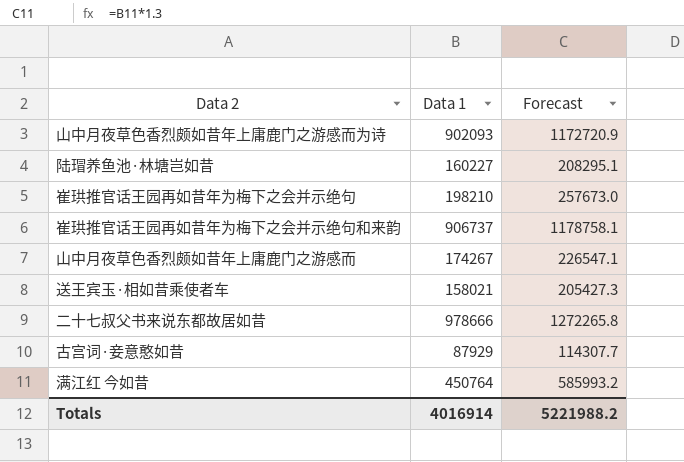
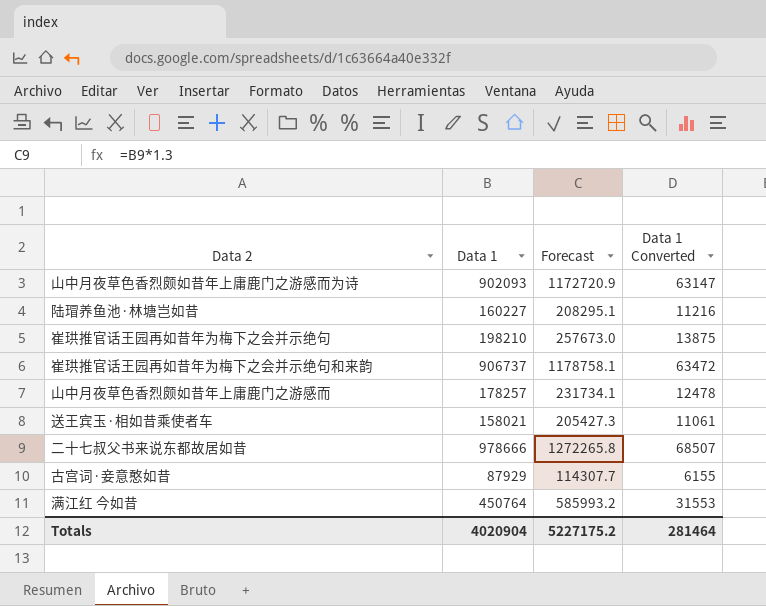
column Data 1 Converted | formula: none -> [Data 1] * 0.07
山中月夜草色香烈颇如昔年上庸鹿门之游感而 | Data 1: 174267 -> 178257
山中月夜草色香烈颇如昔年上庸鹿门之游感而 | Forecast: 226547.1 -> 231734.1
Totals | Data 1: 4016914 -> 4020904
Totals | Forecast: 5221988.2 -> 5227175.2

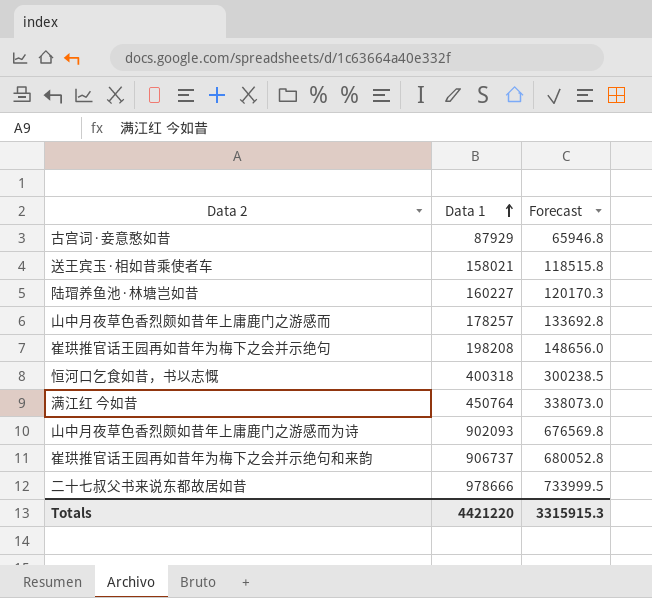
row order: none -> Data 1 ascending
column Data 1 Converted | formula: [Data 1] * 0.07 -> none
column Forecast | formula: [Data 1] * 1.3 -> [Data 1] * 0.75
崔珙推官话王园再如昔年为梅下之会并示绝句 | Data 1: 198210 -> 198208
row 恒河口乞食如昔，书以志慨: none -> 400318 | 300238.5
Totals | Data 1: 4020904 -> 4421220
Totals | Forecast: 5227175.2 -> 3315915.3

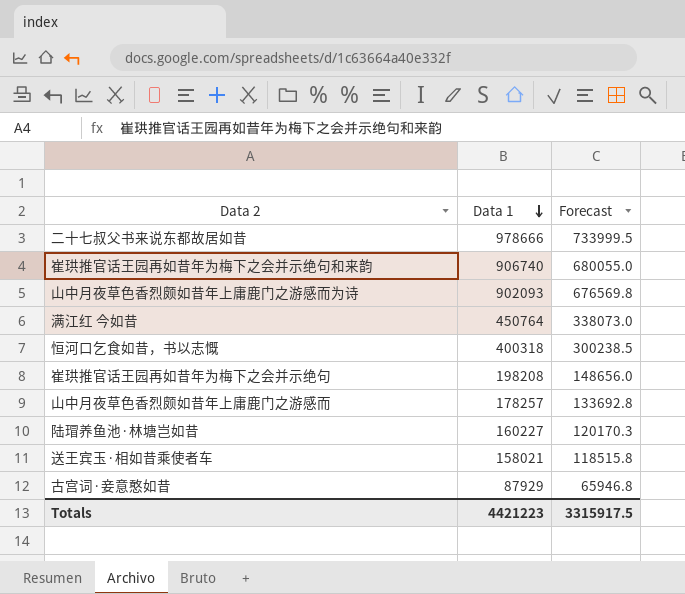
row order: Data 1 ascending -> Data 1 descending
崔珙推官话王园再如昔年为梅下之会并示绝句和来韵 | Data 1: 906737 -> 906740
崔珙推官话王园再如昔年为梅下之会并示绝句和来韵 | Forecast: 680052.8 -> 680055.0
Totals | Data 1: 4421220 -> 4421223
Totals | Forecast: 3315915.3 -> 3315917.5

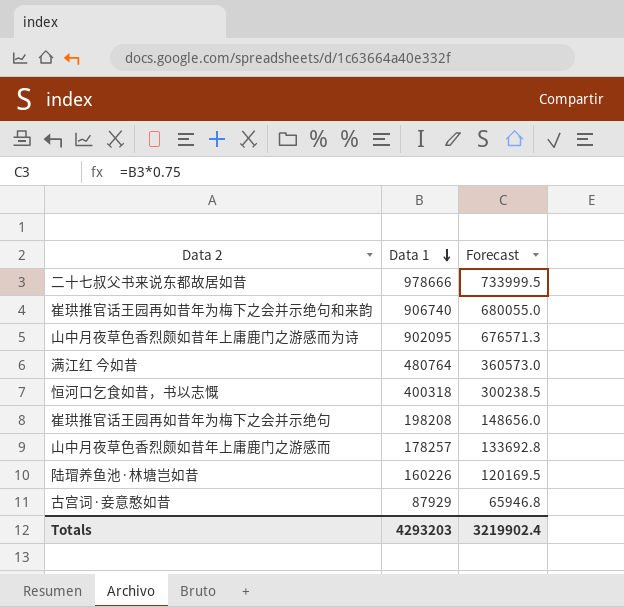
row 送王宾玉·相如昔乘使者车: 158021 | 118515.8 -> none
山中月夜草色香烈颇如昔年上庸鹿门之游感而为诗 | Data 1: 902093 -> 902095
山中月夜草色香烈颇如昔年上庸鹿门之游感而为诗 | Forecast: 676569.8 -> 676571.3
满江红 今如昔 | Data 1: 450764 -> 480764
满江红 今如昔 | Forecast: 338073.0 -> 360573.0
陆瑁养鱼池·林塘岂如昔 | Data 1: 160227 -> 160226
陆瑁养鱼池·林塘岂如昔 | Forecast: 120170.3 -> 120169.5
Totals | Data 1: 4421223 -> 4293203
Totals | Forecast: 3315917.5 -> 3219902.4

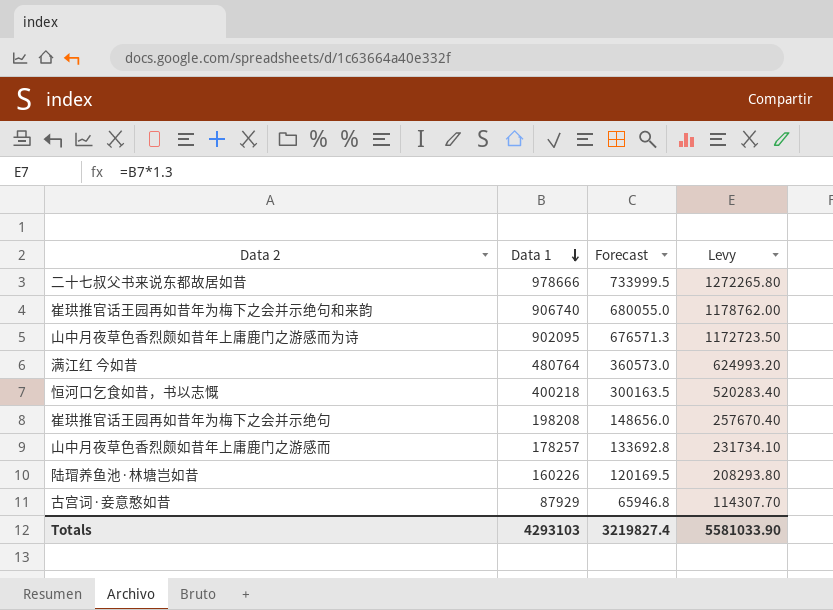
column Levy | formula: none -> [Data 1] * 1.3
恒河口乞食如昔，书以志慨 | Data 1: 400318 -> 400218
恒河口乞食如昔，书以志慨 | Forecast: 300238.5 -> 300163.5
Totals | Data 1: 4293203 -> 4293103
Totals | Forecast: 3219902.4 -> 3219827.4

